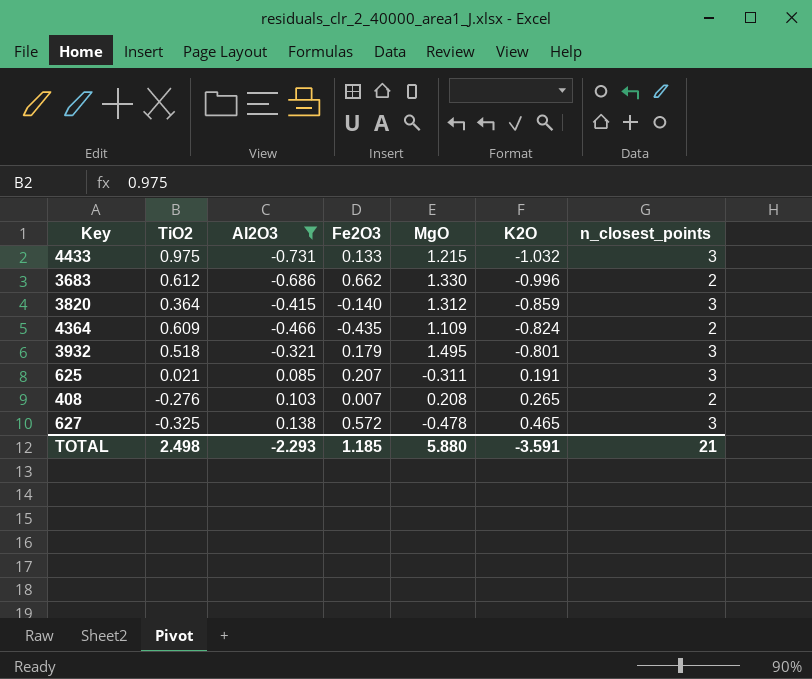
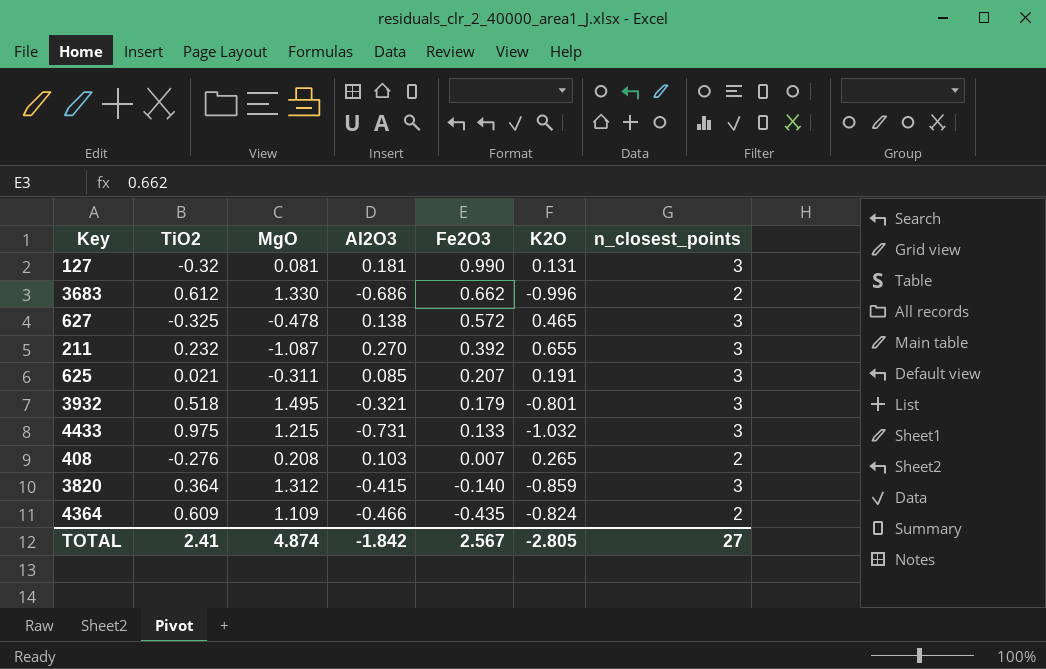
filter: Al2O3 <= 0.138 -> none
row order: K2O ascending -> Fe2O3 descending
column MgO | position: 5 -> 3
TOTAL | TiO2: 2.498 -> 2.41
TOTAL | MgO: 5.880 -> 4.874
TOTAL | Al2O3: -2.293 -> -1.842
TOTAL | Fe2O3: 1.185 -> 2.567
TOTAL | K2O: -3.591 -> -2.805
TOTAL | n_closest_points: 21 -> 27

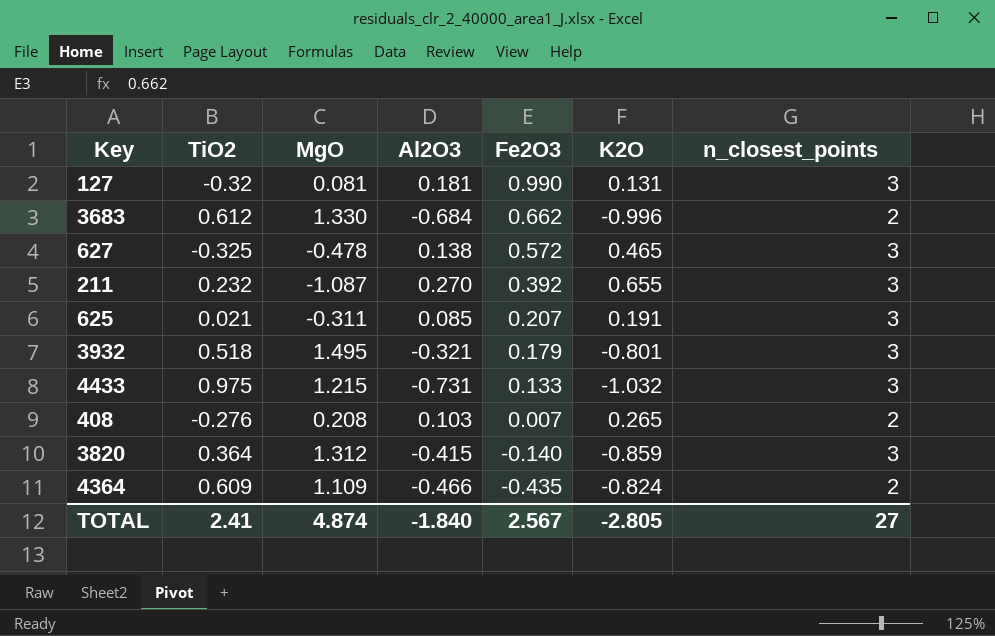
3683 | Al2O3: -0.686 -> -0.684
TOTAL | Al2O3: -1.842 -> -1.840

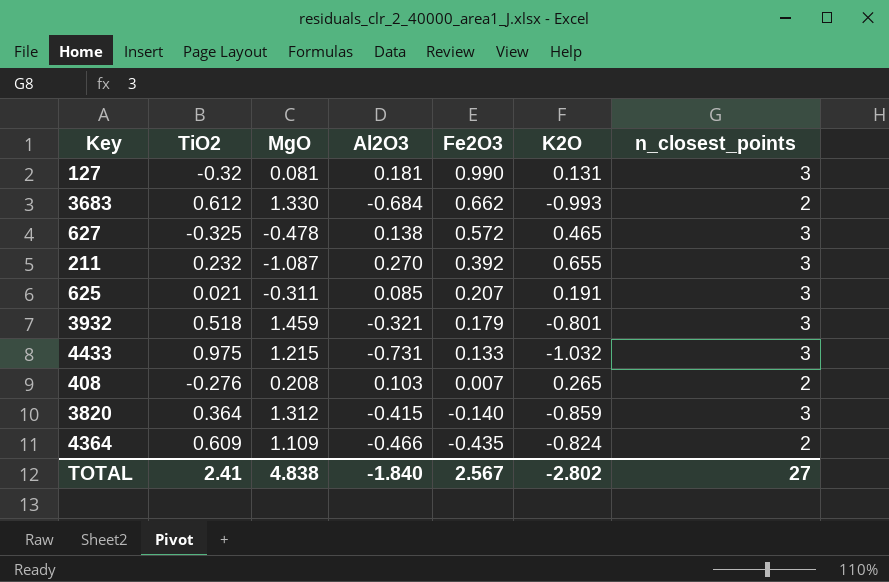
3683 | K2O: -0.996 -> -0.993
3932 | MgO: 1.495 -> 1.459
TOTAL | MgO: 4.874 -> 4.838
TOTAL | K2O: -2.805 -> -2.802

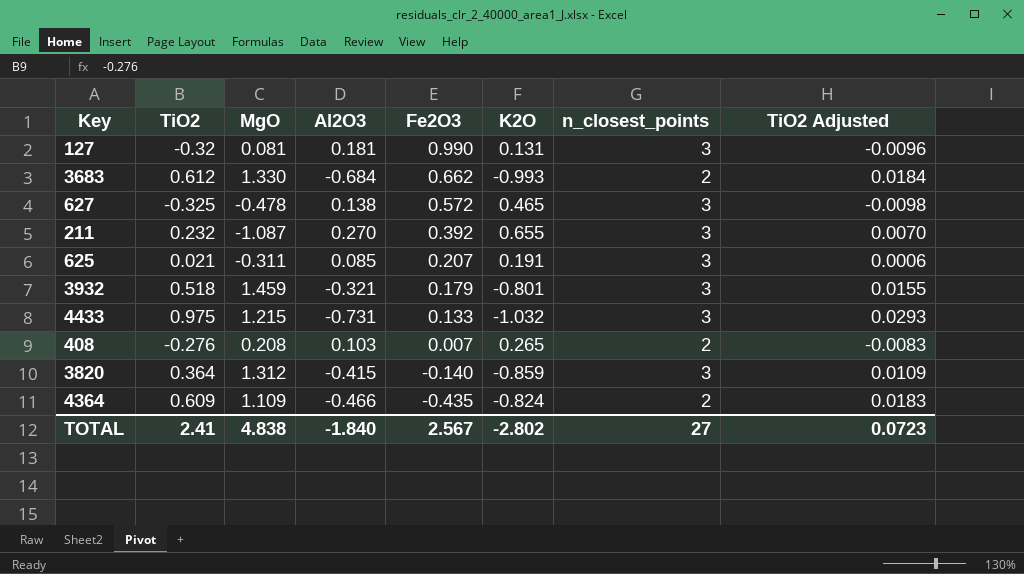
column TiO2 Adjusted | formula: none -> [TiO2] * 0.03

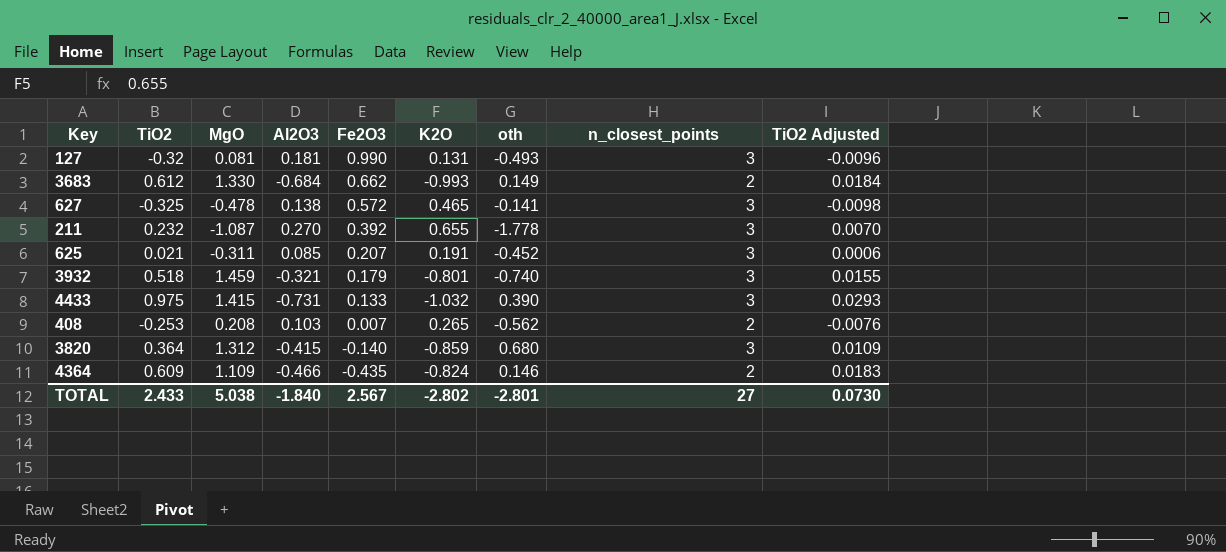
column oth | position: none -> 7
4433 | MgO: 1.215 -> 1.415
408 | TiO2: -0.276 -> -0.253
408 | TiO2 Adjusted: -0.0083 -> -0.0076
TOTAL | TiO2: 2.41 -> 2.433
TOTAL | MgO: 4.838 -> 5.038
TOTAL | TiO2 Adjusted: 0.0723 -> 0.0730

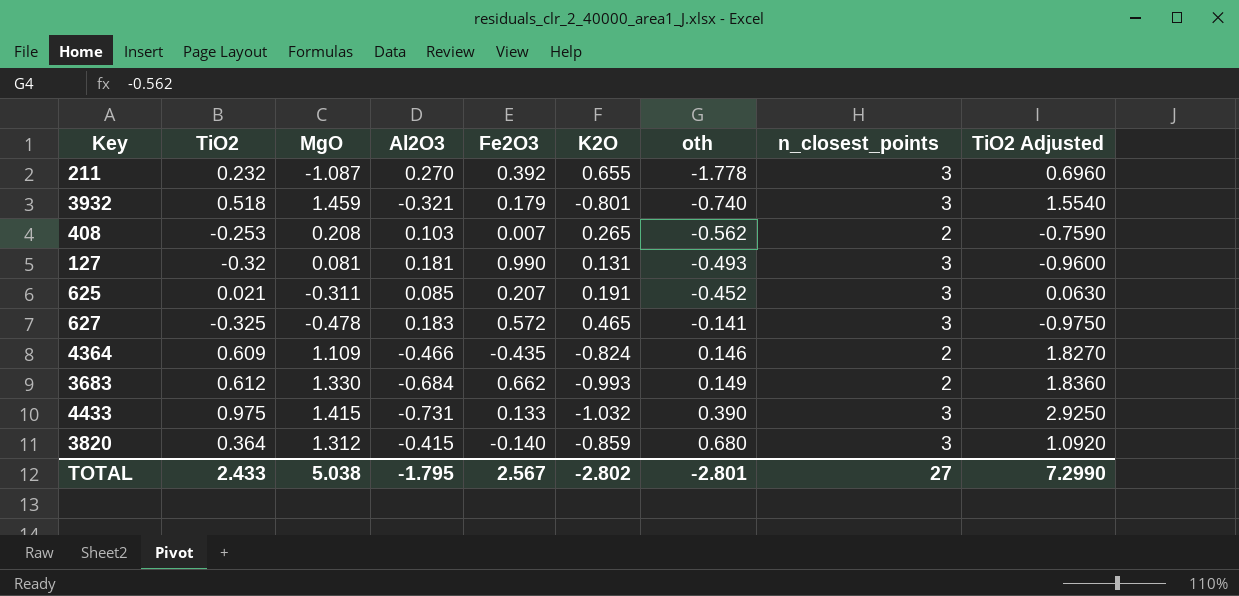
row order: Fe2O3 descending -> oth ascending
column TiO2 Adjusted | formula: [TiO2] * 0.03 -> [TiO2] * 3
627 | Al2O3: 0.138 -> 0.183
TOTAL | Al2O3: -1.840 -> -1.795
TOTAL | TiO2 Adjusted: 0.0730 -> 7.2990

